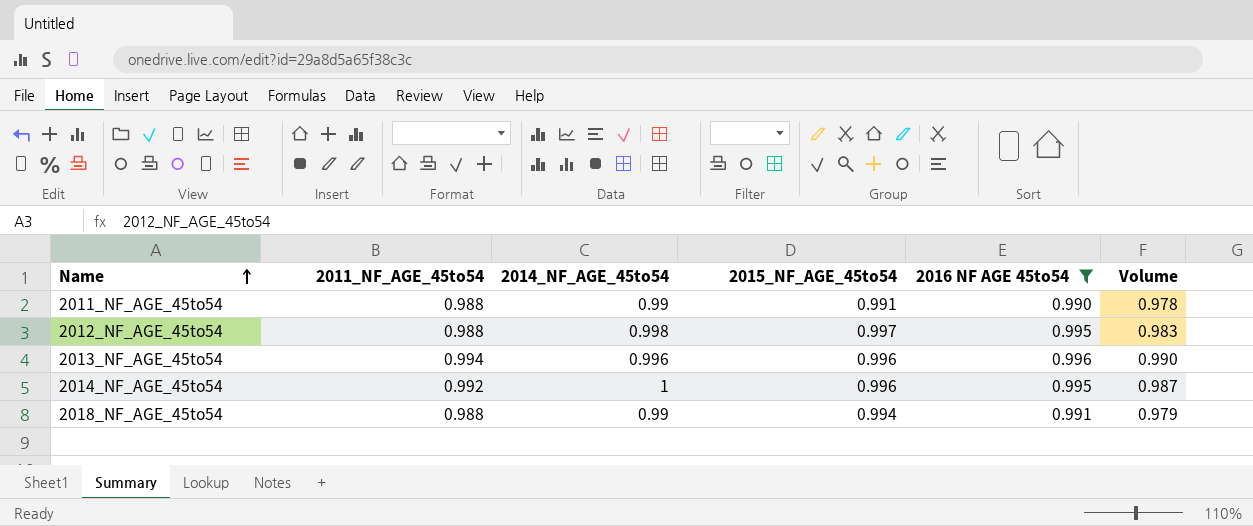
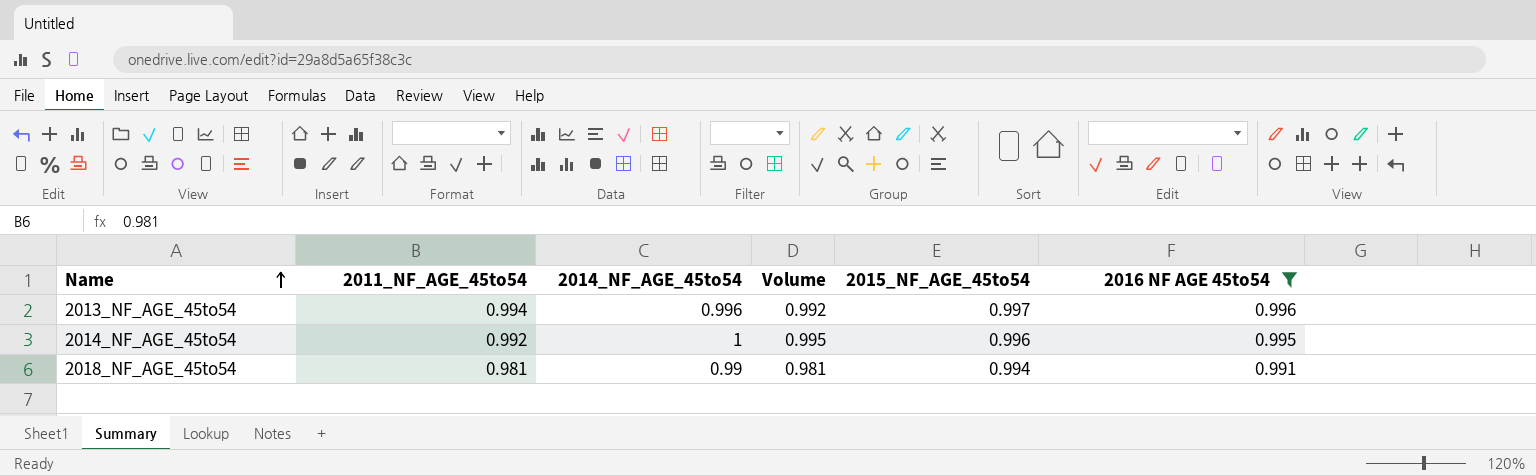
column Volume | formula: [2011_NF_AGE_45to54] * [2016 NF AGE 45to54] -> [2014_NF_AGE_45to54] * [2016 NF AGE 45to54]
column Volume | position: 6 -> 4
row 2011_NF_AGE_45to54: 0.988 | 0.99 | 0.991 | 0.990 | 0.978 -> none
row 2012_NF_AGE_45to54: 0.988 | 0.998 | 0.997 | 0.995 | 0.983 -> none
2013_NF_AGE_45to54 | 2015_NF_AGE_45to54: 0.996 -> 0.997
2018_NF_AGE_45to54 | 2011_NF_AGE_45to54: 0.988 -> 0.981

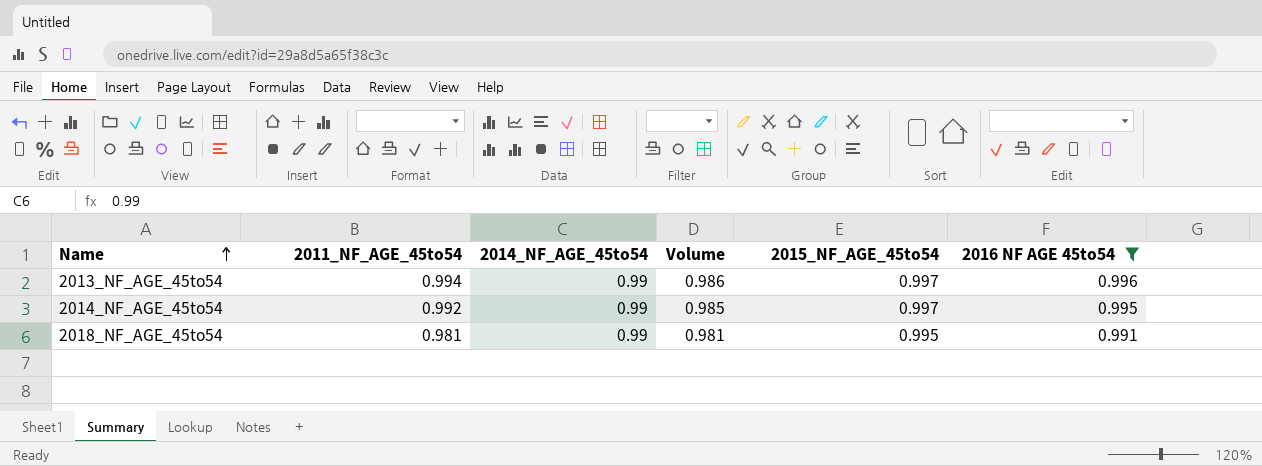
2013_NF_AGE_45to54 | 2014_NF_AGE_45to54: 0.996 -> 0.99
2013_NF_AGE_45to54 | Volume: 0.992 -> 0.986
2014_NF_AGE_45to54 | 2014_NF_AGE_45to54: 1 -> 0.99
2014_NF_AGE_45to54 | Volume: 0.995 -> 0.985
2014_NF_AGE_45to54 | 2015_NF_AGE_45to54: 0.996 -> 0.997
2018_NF_AGE_45to54 | 2015_NF_AGE_45to54: 0.994 -> 0.995

